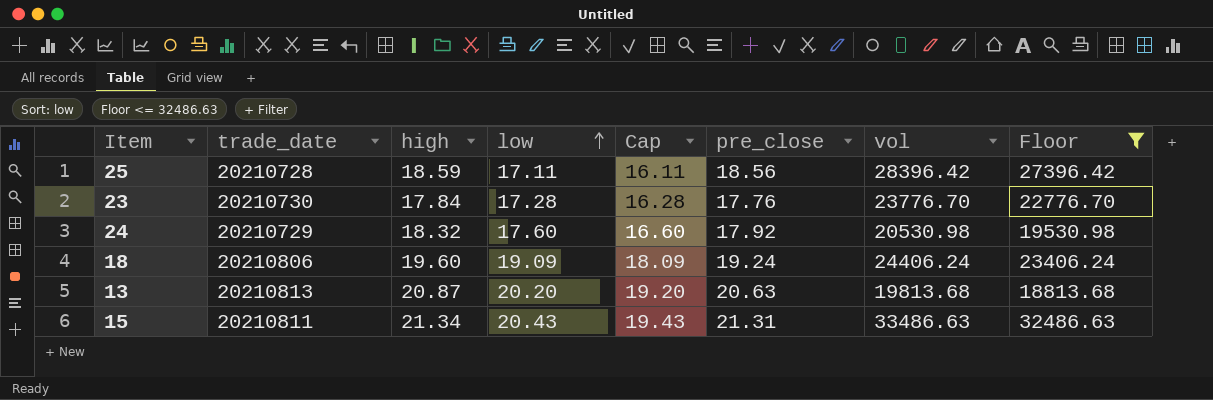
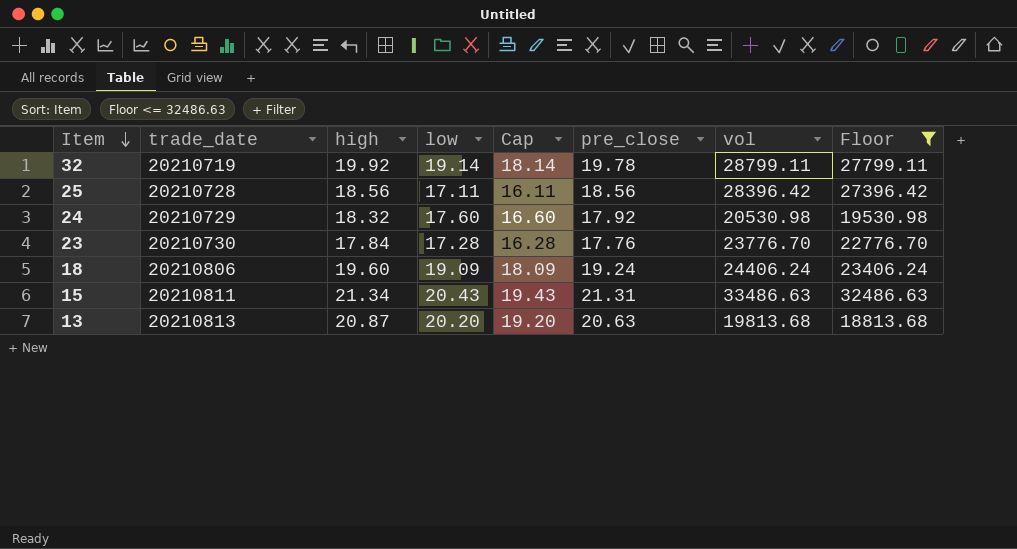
row order: low ascending -> Item descending
row 32: none -> 20210719 | 19.92 | 19.14 | 18.14 | 19.78 | 28799.11 | 27799.11
25 | high: 18.59 -> 18.56

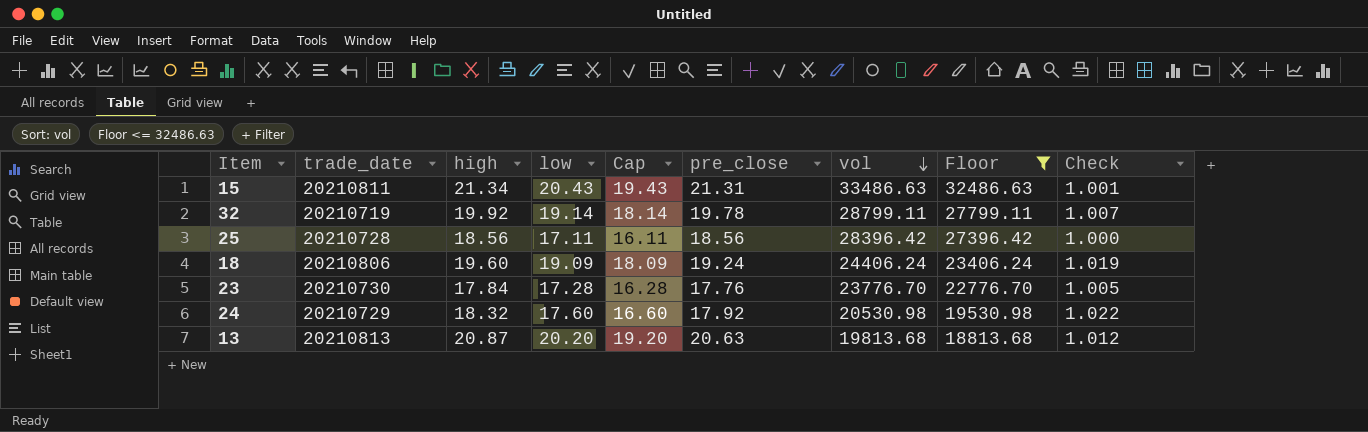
row order: Item descending -> vol descending
column Check | formula: none -> [high] / [pre_close]

